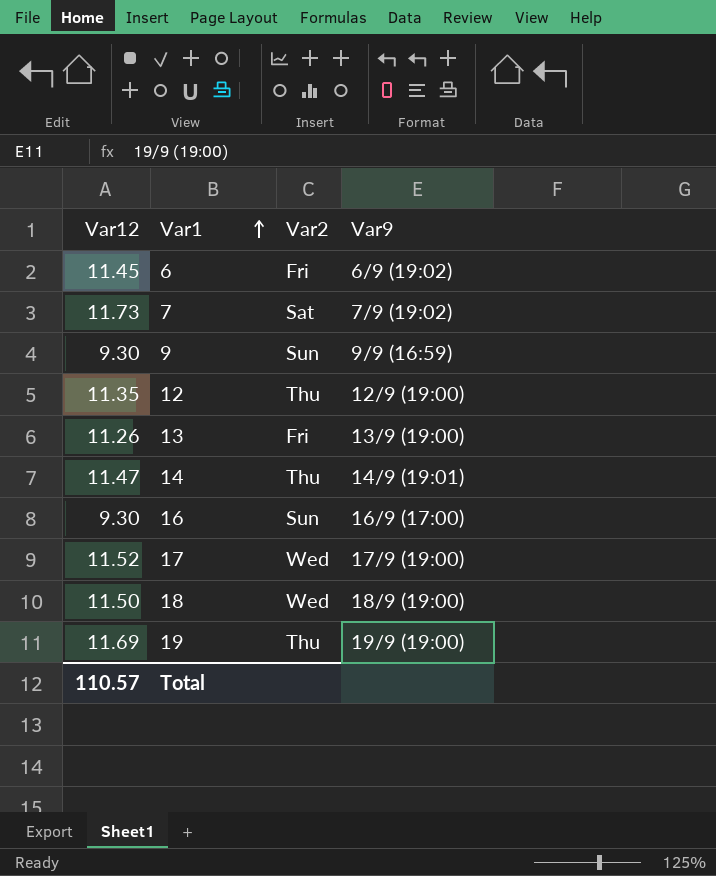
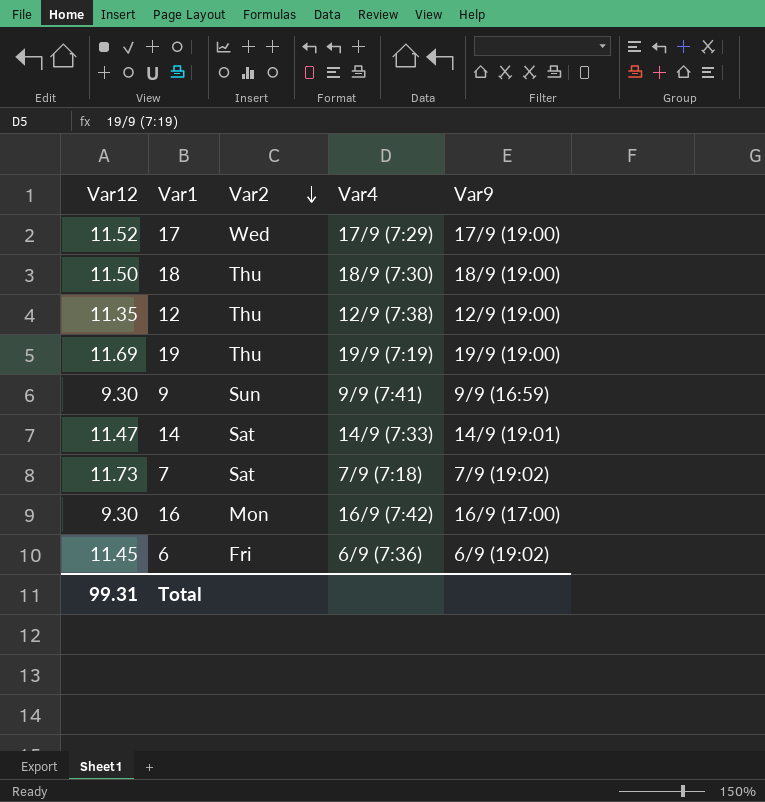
row order: Var1 ascending -> Var2 descending
column Var4 | position: none -> 4
row 13: 11.26 | Fri | 13/9 (19:00) -> none
18 | Var2: Wed -> Thu
14 | Var2: Thu -> Sat
16 | Var2: Sun -> Mon
Total | Var12: 110.57 -> 99.31

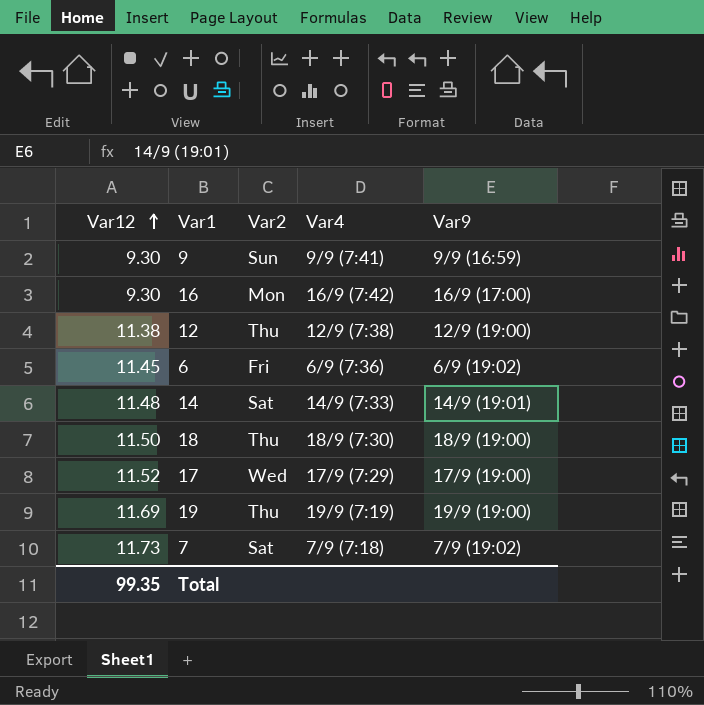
row order: Var2 descending -> Var12 ascending
12 | Var12: 11.35 -> 11.38
14 | Var12: 11.47 -> 11.48
Total | Var12: 99.31 -> 99.35

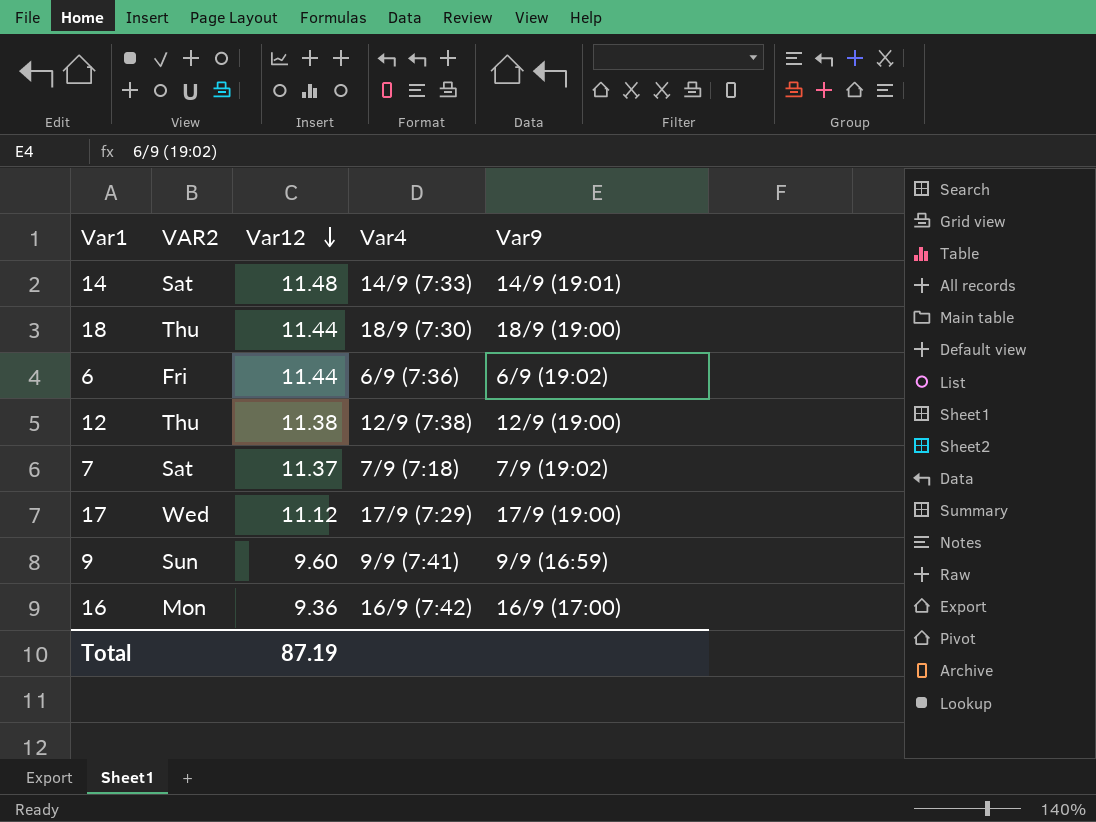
row order: Var12 ascending -> Var12 descending
column name: Var2 -> VAR2
column Var12 | position: 1 -> 3
row 19: 11.69 | Thu | 19/9 (7:19) | 19/9 (19:00) -> none
18 | Var12: 11.50 -> 11.44
6 | Var12: 11.45 -> 11.44
7 | Var12: 11.73 -> 11.37
17 | Var12: 11.52 -> 11.12
9 | Var12: 9.30 -> 9.60
16 | Var12: 9.30 -> 9.36
Total | Var12: 99.35 -> 87.19

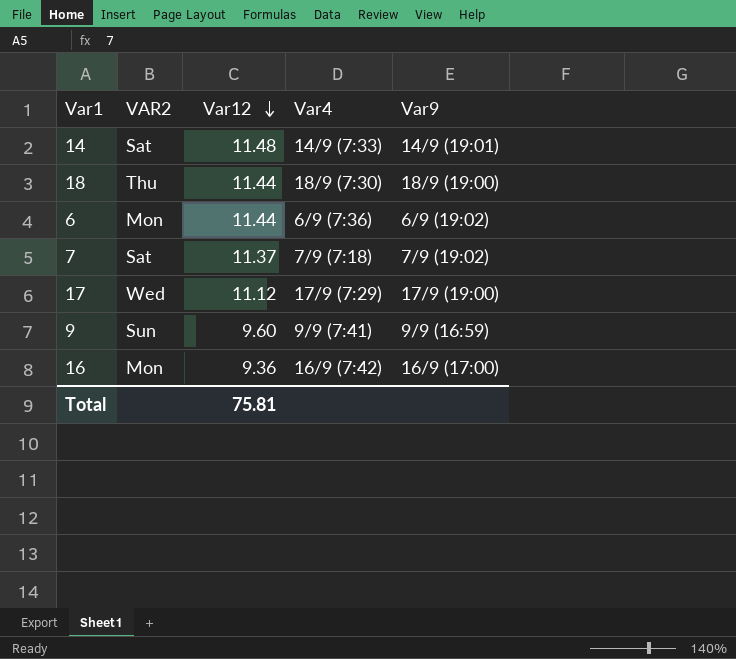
row 12: Thu | 11.38 | 12/9 (7:38) | 12/9 (19:00) -> none
6 | VAR2: Fri -> Mon
Total | Var12: 87.19 -> 75.81

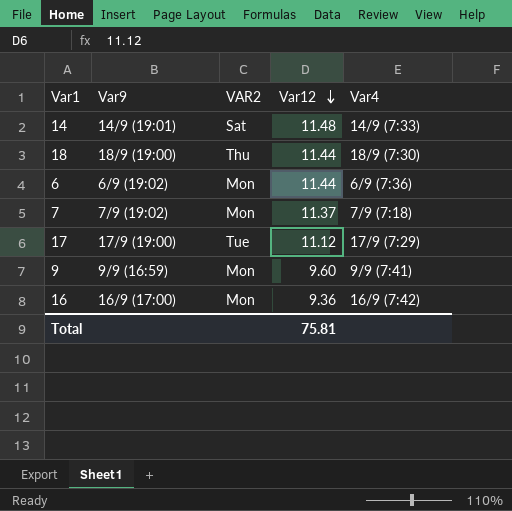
column Var9 | position: 5 -> 2
7 | VAR2: Sat -> Mon
17 | VAR2: Wed -> Tue
9 | VAR2: Sun -> Mon

